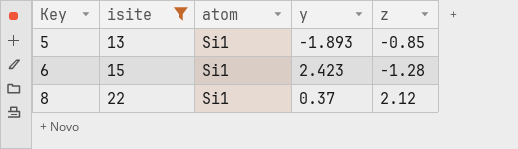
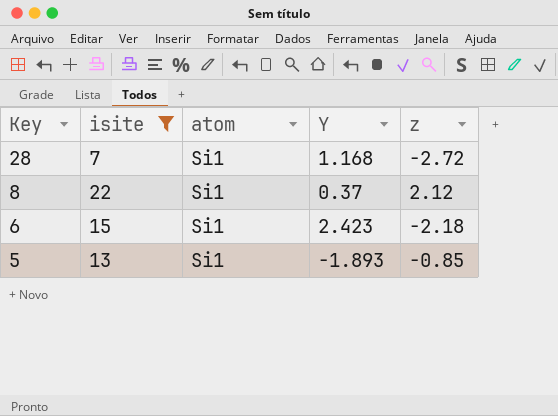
row order: Key ascending -> Key descending
column name: y -> Y
row 28: none -> 7 | Si1 | 1.168 | -2.72
6 | z: -1.28 -> -2.18

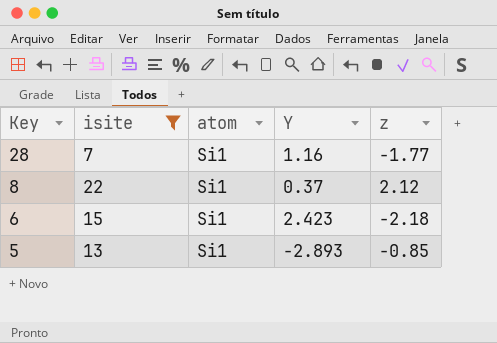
28 | Y: 1.168 -> 1.16
28 | z: -2.72 -> -1.77
5 | Y: -1.893 -> -2.893

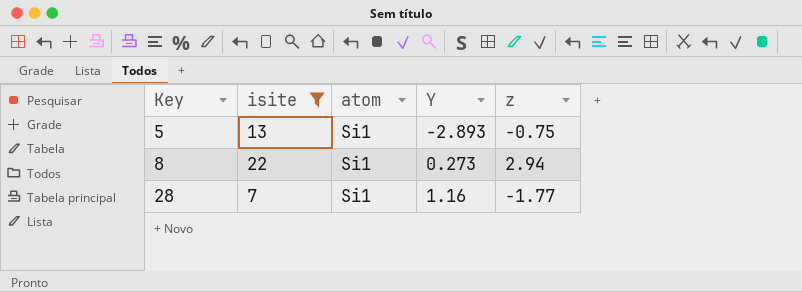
row order: Key descending -> Key ascending
row 6: 15 | Si1 | 2.423 | -2.18 -> none
5 | z: -0.85 -> -0.75
8 | Y: 0.37 -> 0.273
8 | z: 2.12 -> 2.94

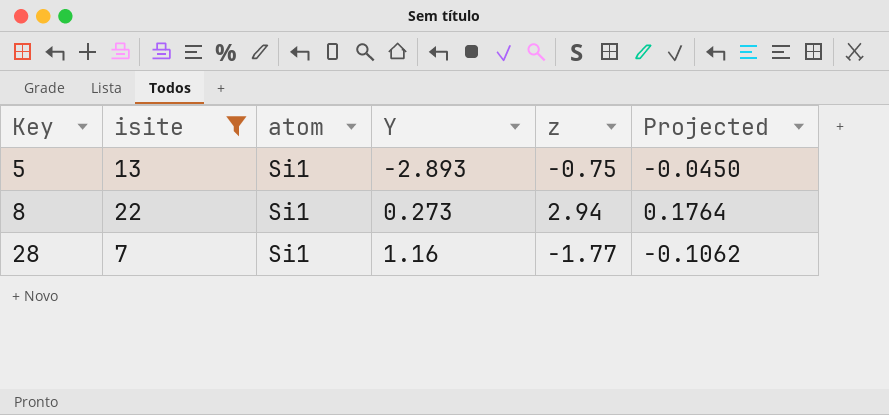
column Projected | formula: none -> [z] * 0.06

